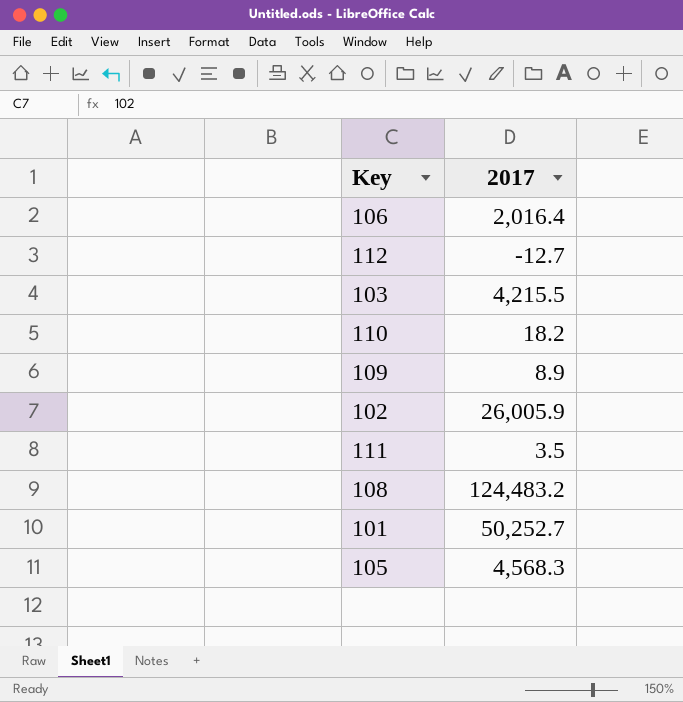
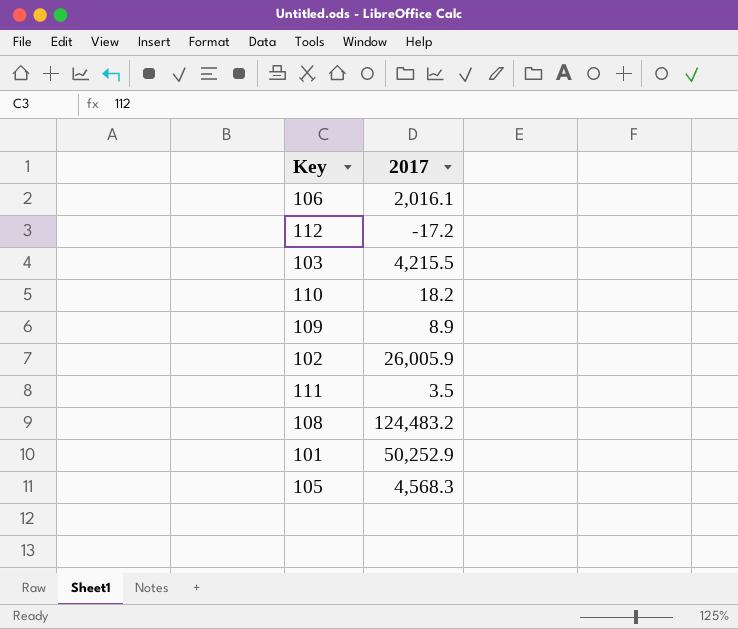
106 | 2017: 2,016.4 -> 2,016.1
112 | 2017: -12.7 -> -17.2
101 | 2017: 50,252.7 -> 50,252.9

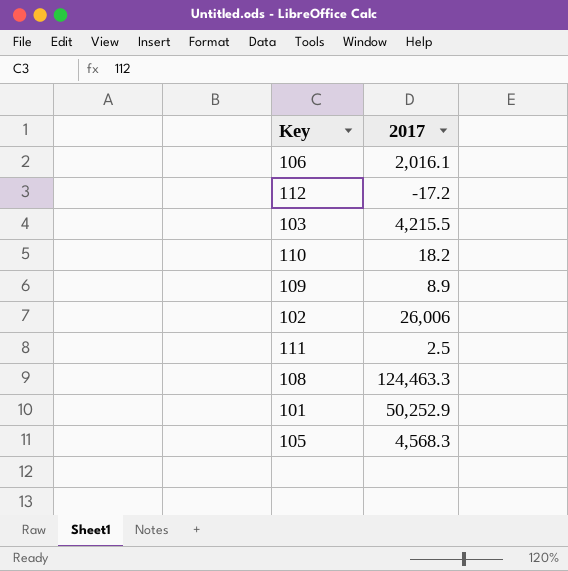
102 | 2017: 26,005.9 -> 26,006
111 | 2017: 3.5 -> 2.5
108 | 2017: 124,483.2 -> 124,463.3

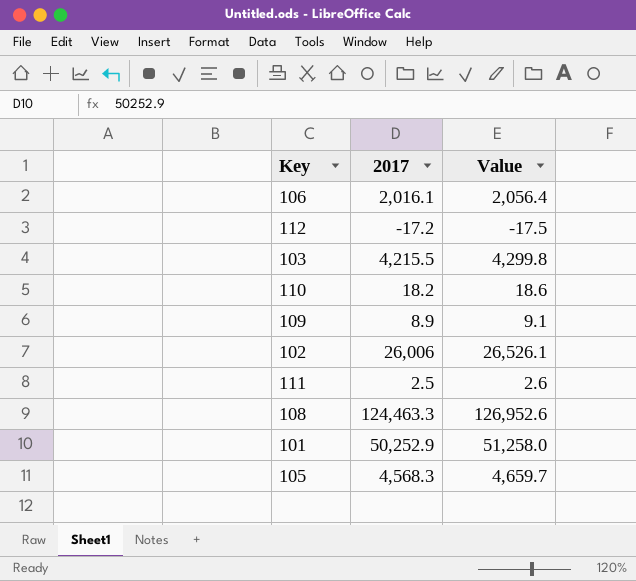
column Value | formula: none -> [2017] * 1.02

